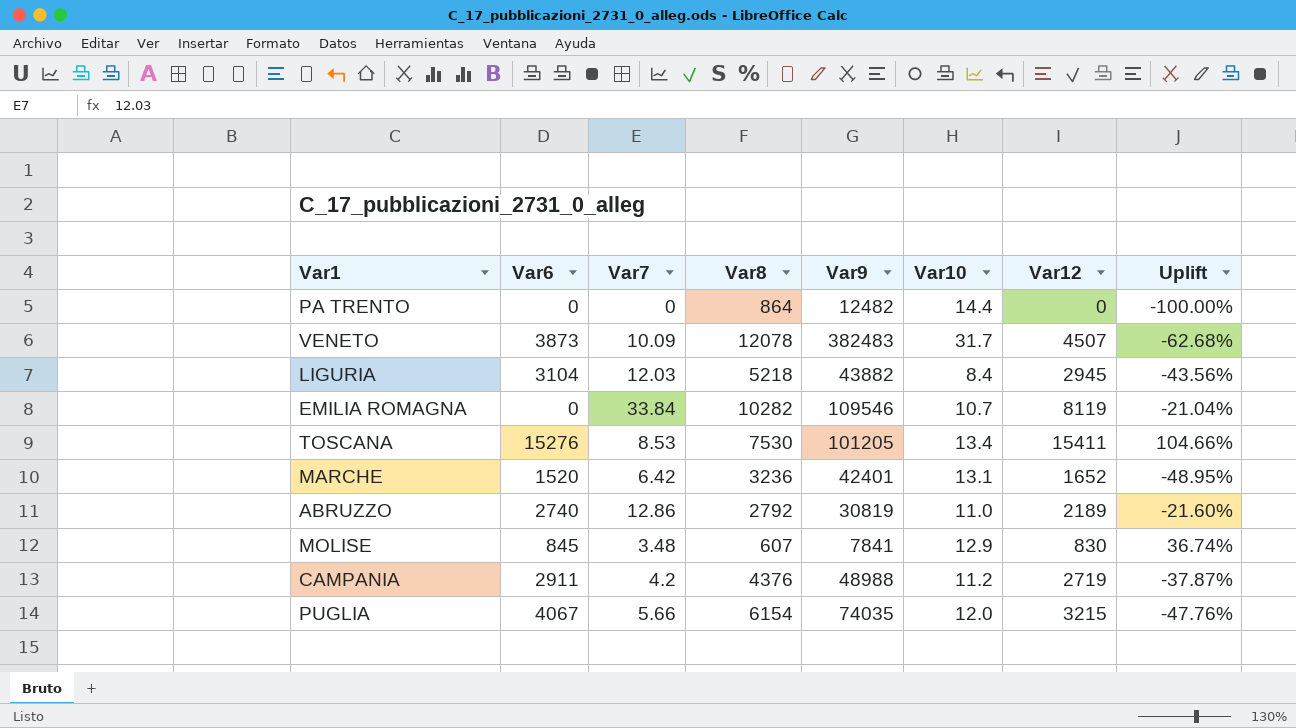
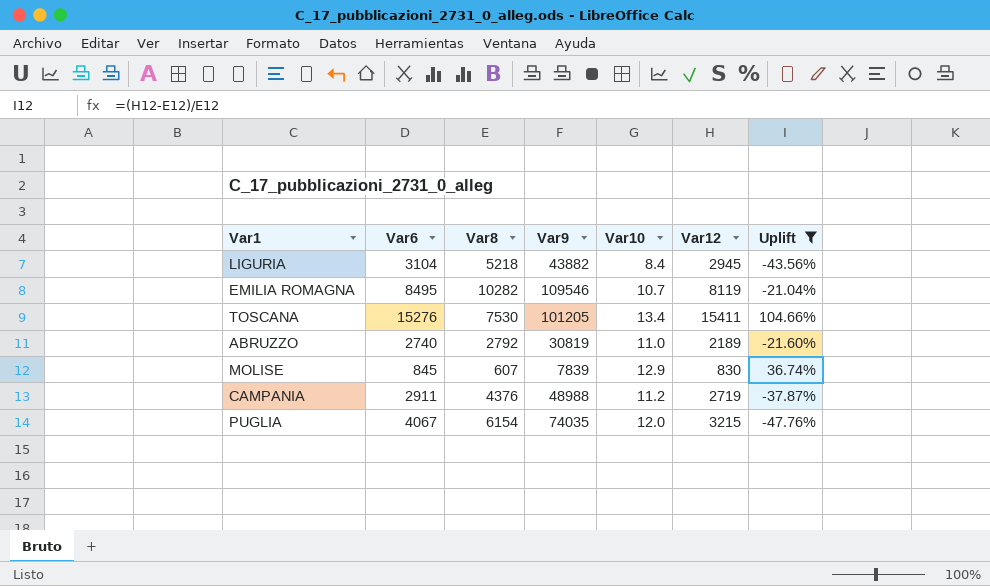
filter: none -> Uplift >= -47.76%
column Var7 | position: 3 -> none
EMILIA ROMAGNA | Var6: 0 -> 8495
MOLISE | Var9: 7841 -> 7839

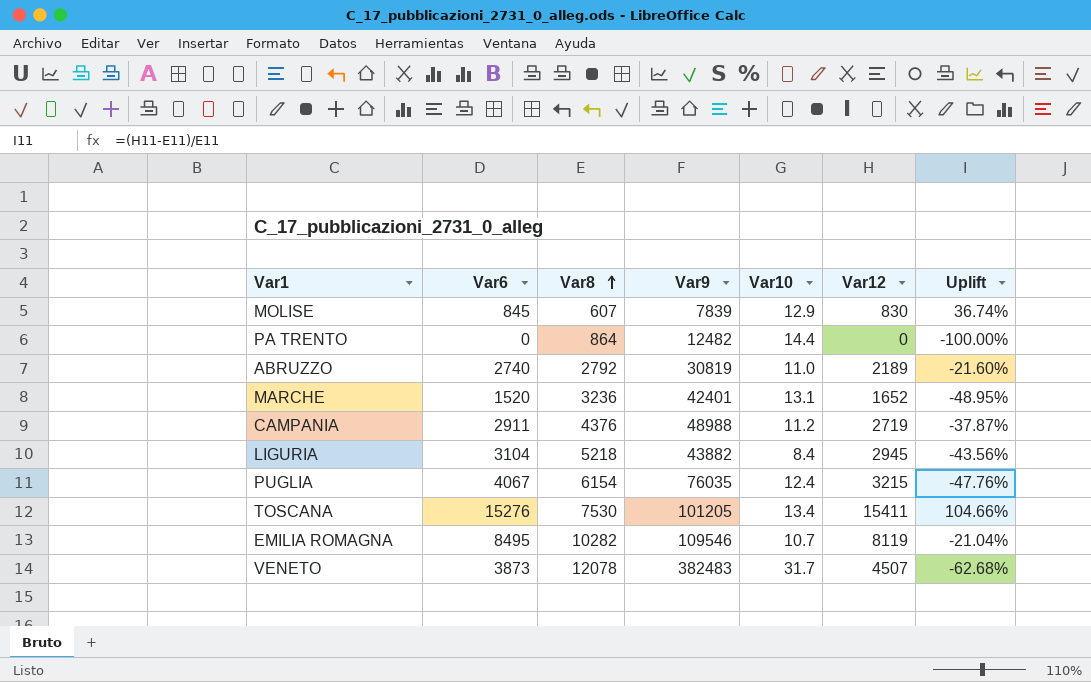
filter: Uplift >= -47.76% -> none
row order: none -> Var8 ascending
PUGLIA | Var9: 74035 -> 76035
PUGLIA | Var10: 12.0 -> 12.4

